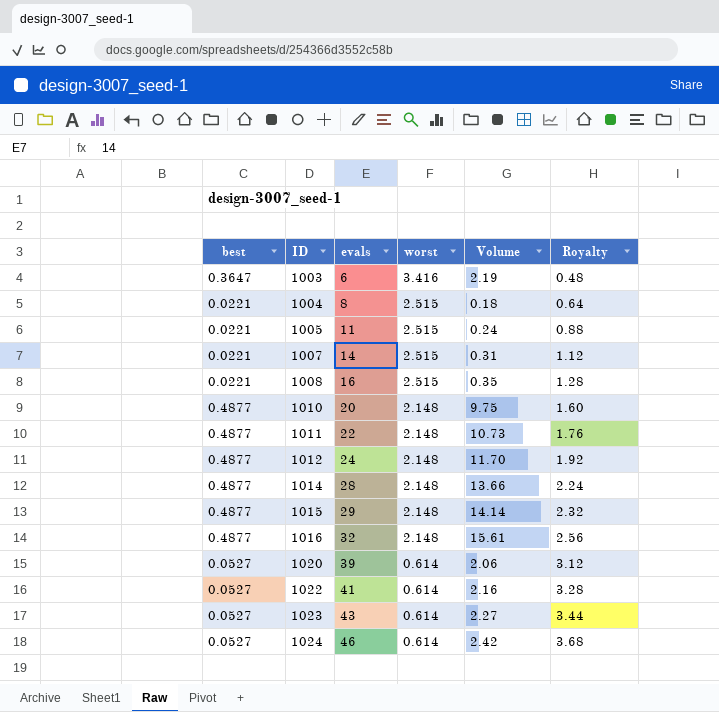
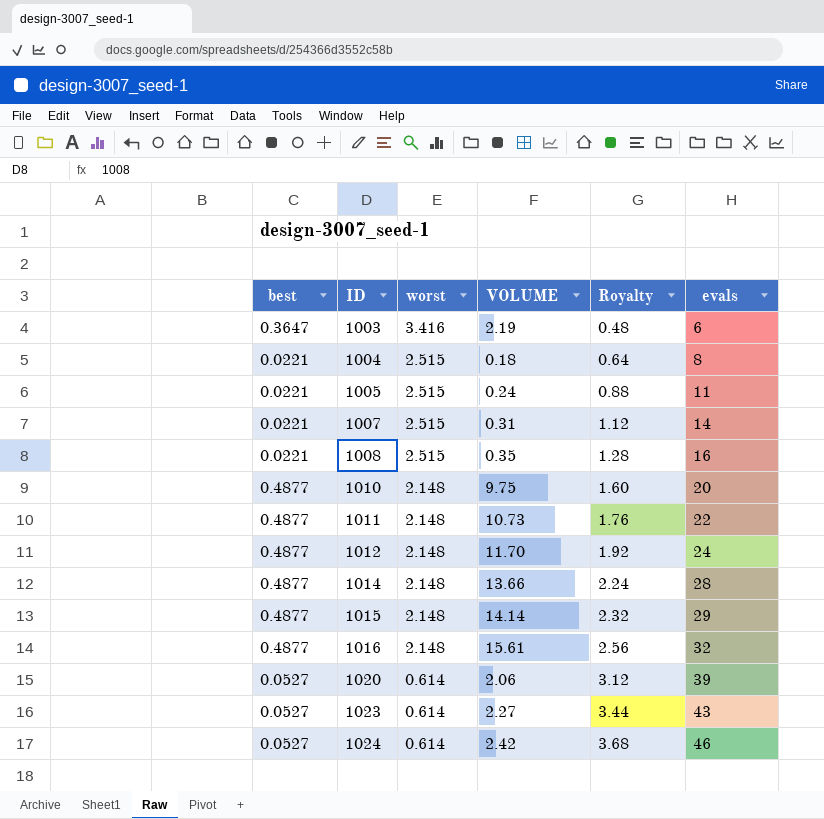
column name: Volume -> VOLUME
column evals | position: 3 -> 6
row 1022: 0.0527 | 41 | 0.614 | 2.16 | 3.28 -> none

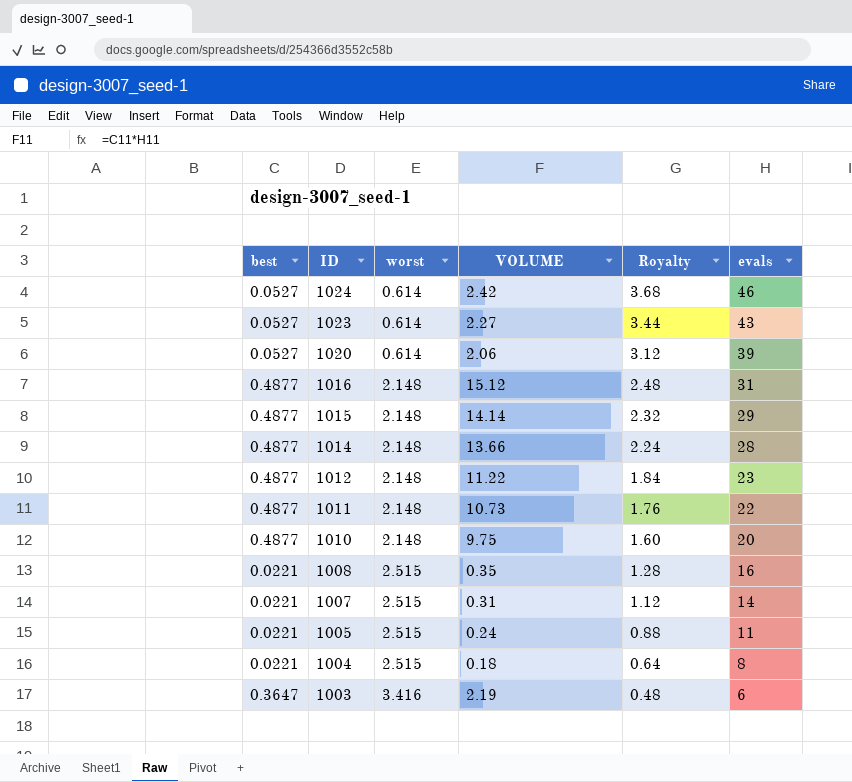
row order: ID ascending -> ID descending
1016 | VOLUME: 15.61 -> 15.12
1016 | Royalty: 2.56 -> 2.48
1016 | evals: 32 -> 31
1012 | VOLUME: 11.70 -> 11.22
1012 | Royalty: 1.92 -> 1.84
1012 | evals: 24 -> 23

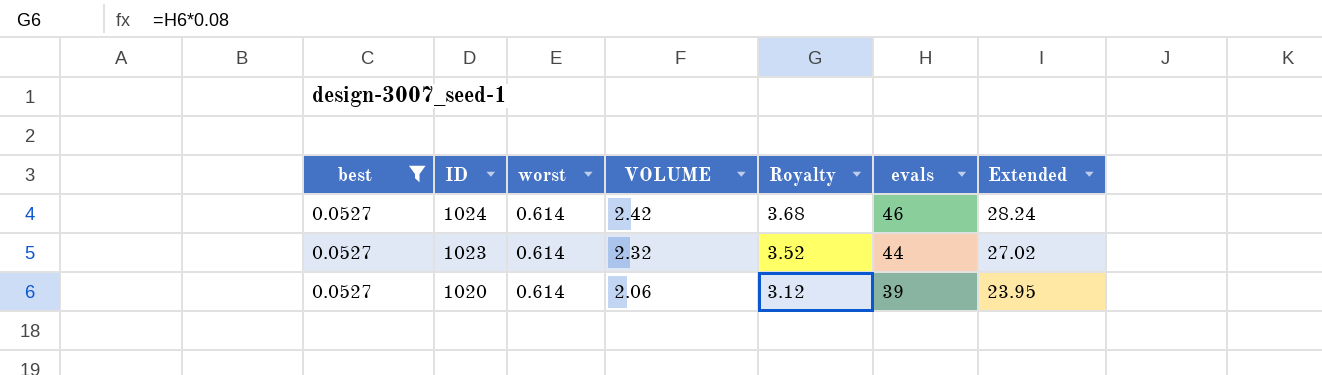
filter: none -> best = 0.0527
column Extended | formula: none -> [worst] * [evals]
1023 | VOLUME: 2.27 -> 2.32
1023 | Royalty: 3.44 -> 3.52
1023 | evals: 43 -> 44

